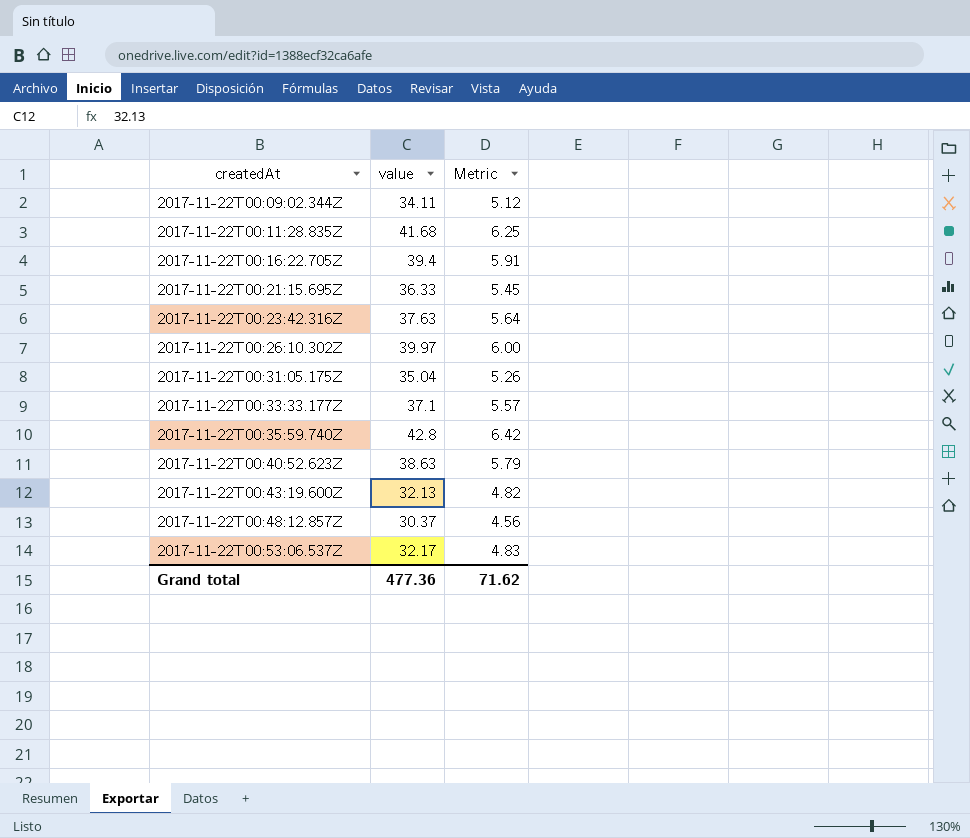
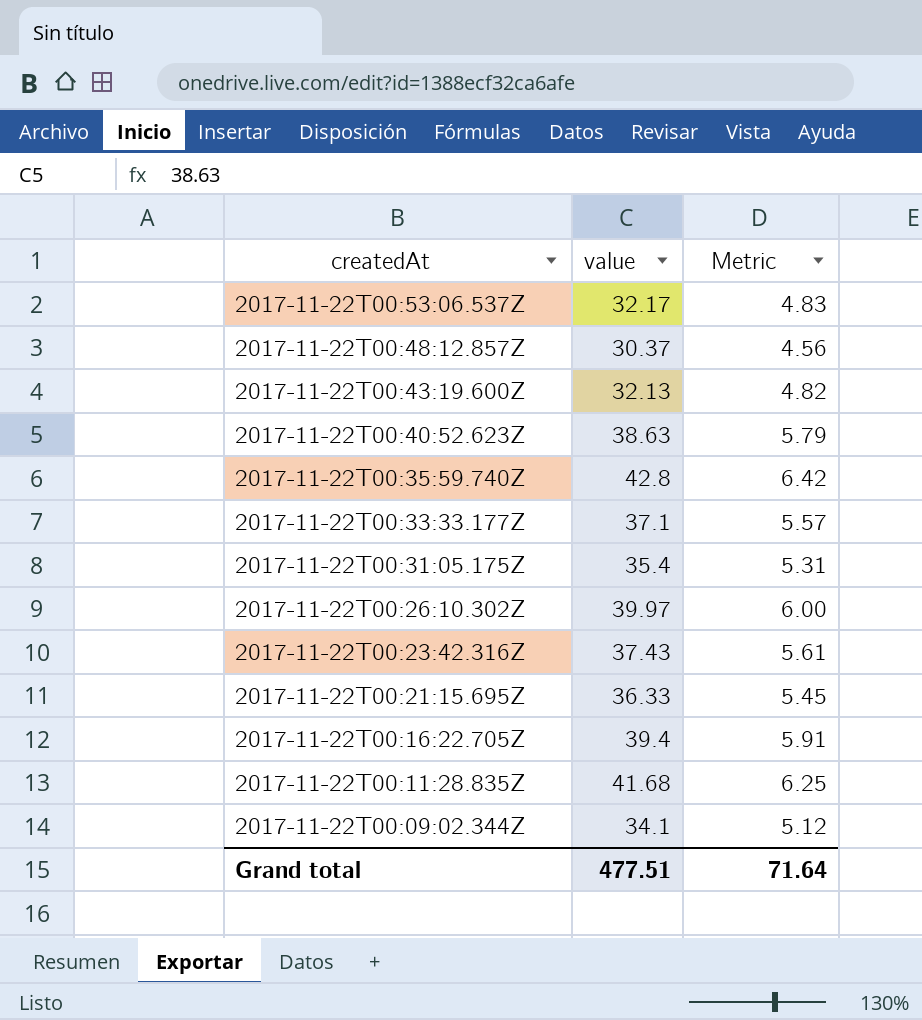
row order: createdAt ascending -> createdAt descending
2017-11-22T00:31:05.175Z | value: 35.04 -> 35.4
2017-11-22T00:31:05.175Z | Metric: 5.26 -> 5.31
2017-11-22T00:23:42.316Z | value: 37.63 -> 37.43
2017-11-22T00:23:42.316Z | Metric: 5.64 -> 5.61
2017-11-22T00:09:02.344Z | value: 34.11 -> 34.1
Grand total | value: 477.36 -> 477.51
Grand total | Metric: 71.62 -> 71.64

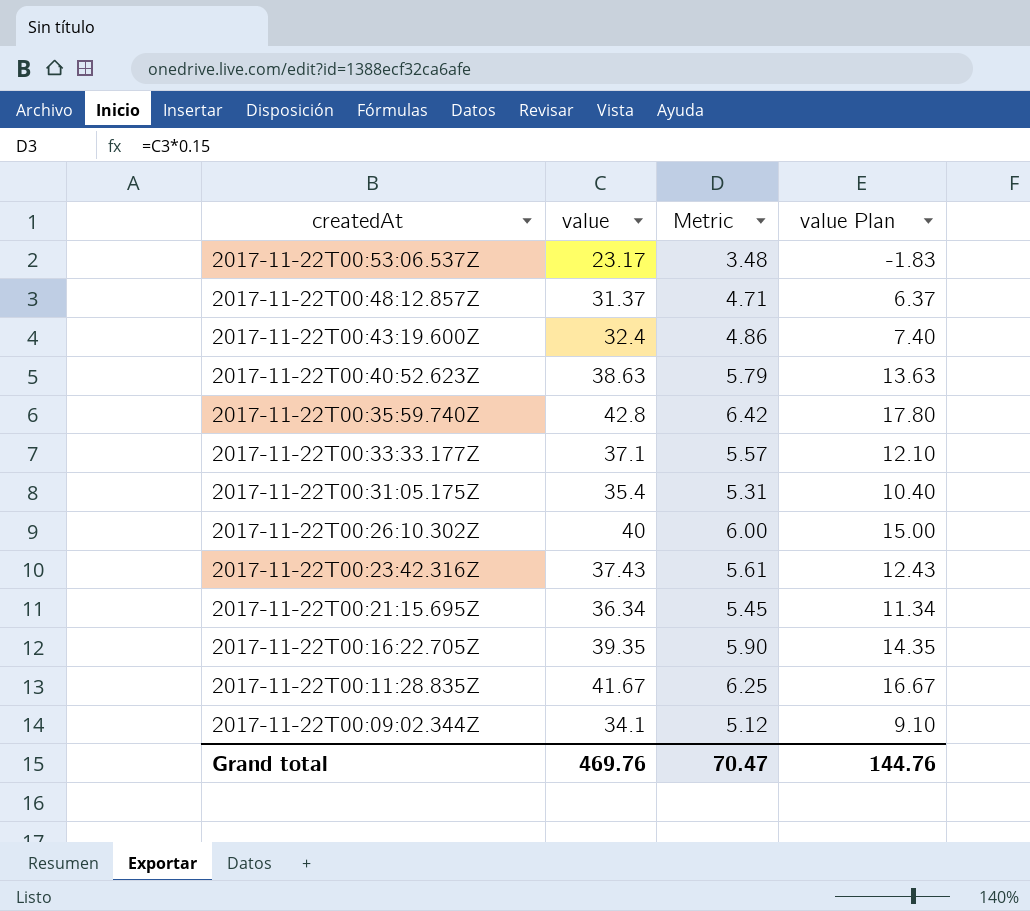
column value Plan | formula: none -> [value] - 25
2017-11-22T00:53:06.537Z | value: 32.17 -> 23.17
2017-11-22T00:53:06.537Z | Metric: 4.83 -> 3.48
2017-11-22T00:48:12.857Z | value: 30.37 -> 31.37
2017-11-22T00:48:12.857Z | Metric: 4.56 -> 4.71
2017-11-22T00:43:19.600Z | value: 32.13 -> 32.4
2017-11-22T00:43:19.600Z | Metric: 4.82 -> 4.86
2017-11-22T00:26:10.302Z | value: 39.97 -> 40
2017-11-22T00:21:15.695Z | value: 36.33 -> 36.34
2017-11-22T00:16:22.705Z | value: 39.4 -> 39.35
2017-11-22T00:16:22.705Z | Metric: 5.91 -> 5.90
2017-11-22T00:11:28.835Z | value: 41.68 -> 41.67
Grand total | value: 477.51 -> 469.76
Grand total | Metric: 71.64 -> 70.47

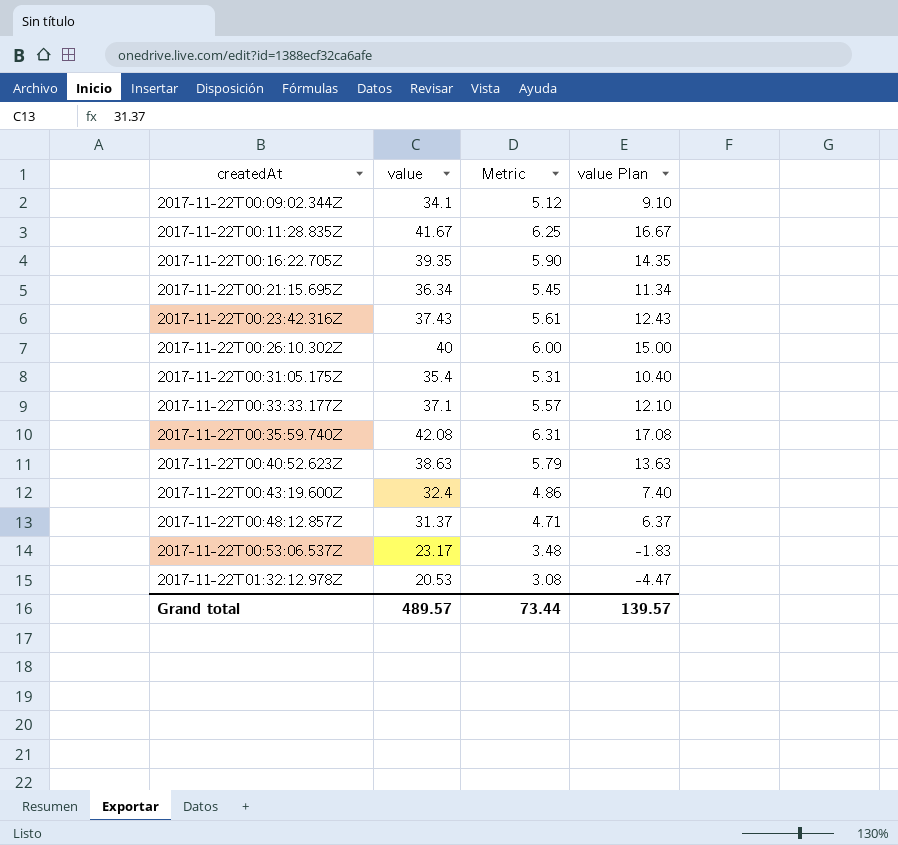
row order: createdAt descending -> createdAt ascending
2017-11-22T00:35:59.740Z | value: 42.8 -> 42.08
2017-11-22T00:35:59.740Z | Metric: 6.42 -> 6.31
2017-11-22T00:35:59.740Z | value Plan: 17.80 -> 17.08
row 2017-11-22T01:32:12.978Z: none -> 20.53 | 3.08 | -4.47
Grand total | value: 469.76 -> 489.57
Grand total | Metric: 70.47 -> 73.44
Grand total | value Plan: 144.76 -> 139.57

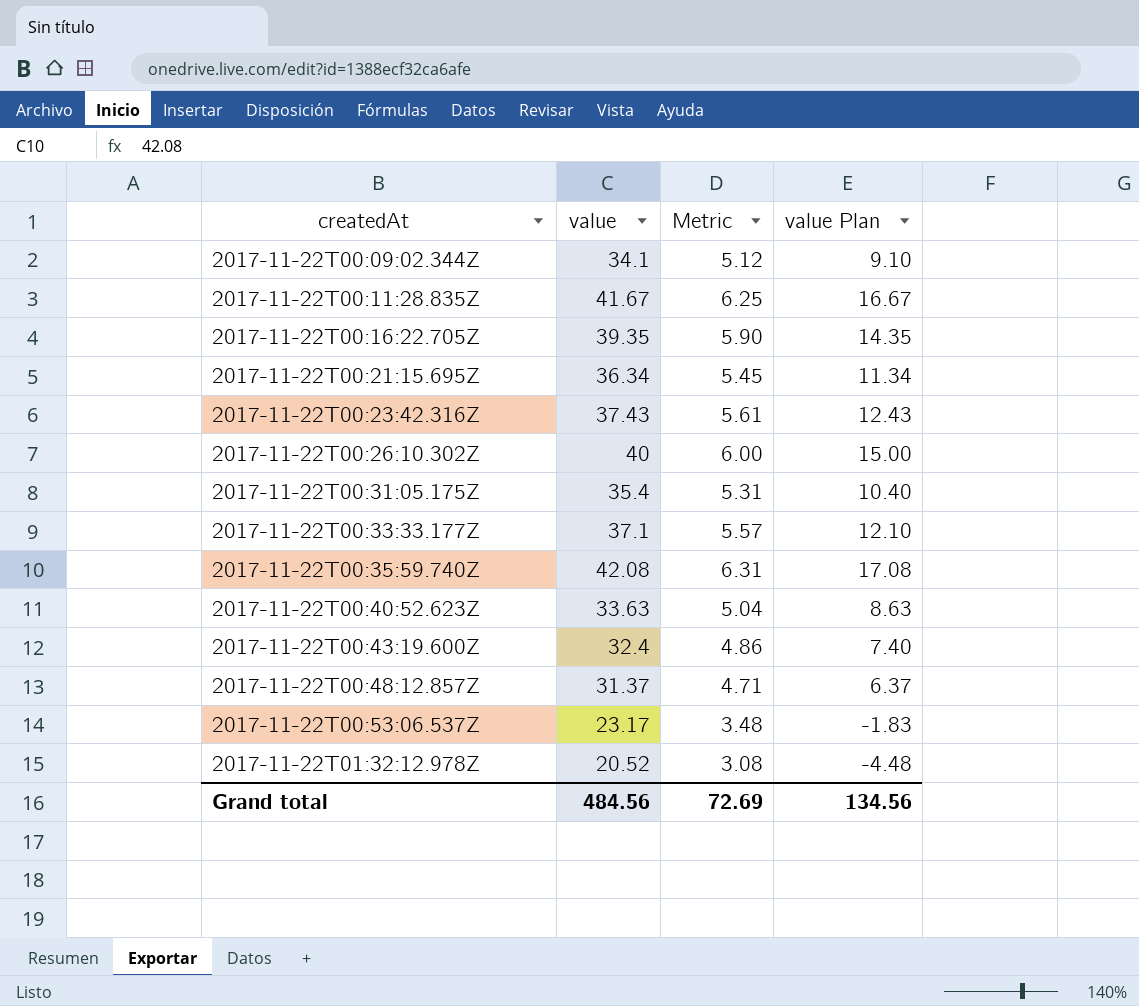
2017-11-22T00:40:52.623Z | value: 38.63 -> 33.63
2017-11-22T00:40:52.623Z | Metric: 5.79 -> 5.04
2017-11-22T00:40:52.623Z | value Plan: 13.63 -> 8.63
2017-11-22T01:32:12.978Z | value: 20.53 -> 20.52
2017-11-22T01:32:12.978Z | value Plan: -4.47 -> -4.48
Grand total | value: 489.57 -> 484.56
Grand total | Metric: 73.44 -> 72.69
Grand total | value Plan: 139.57 -> 134.56

